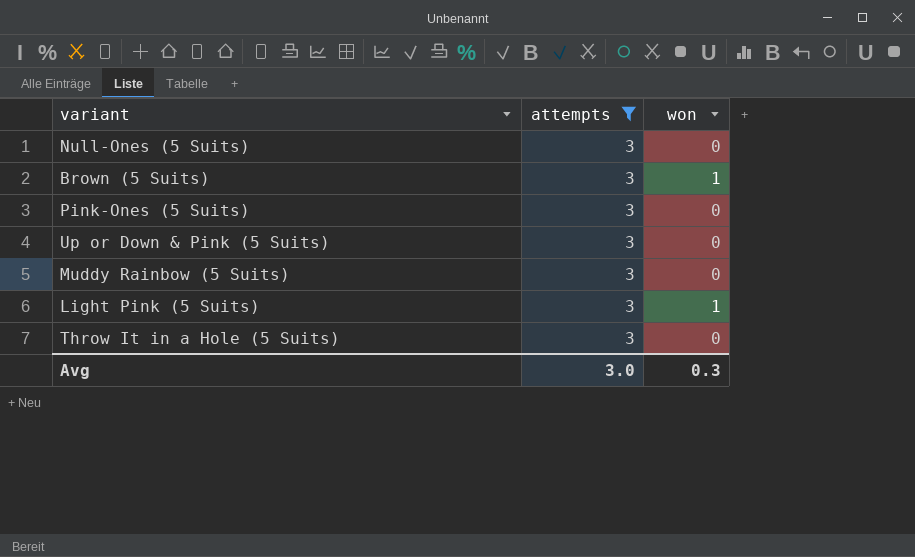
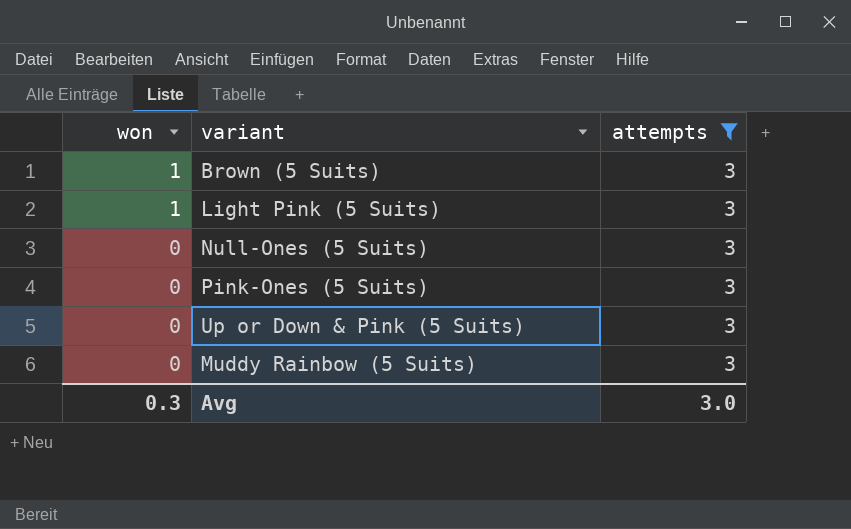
row order: none -> won descending
column won | position: 3 -> 1
row Throw It in a Hole (5 Suits): 3 | 0 -> none

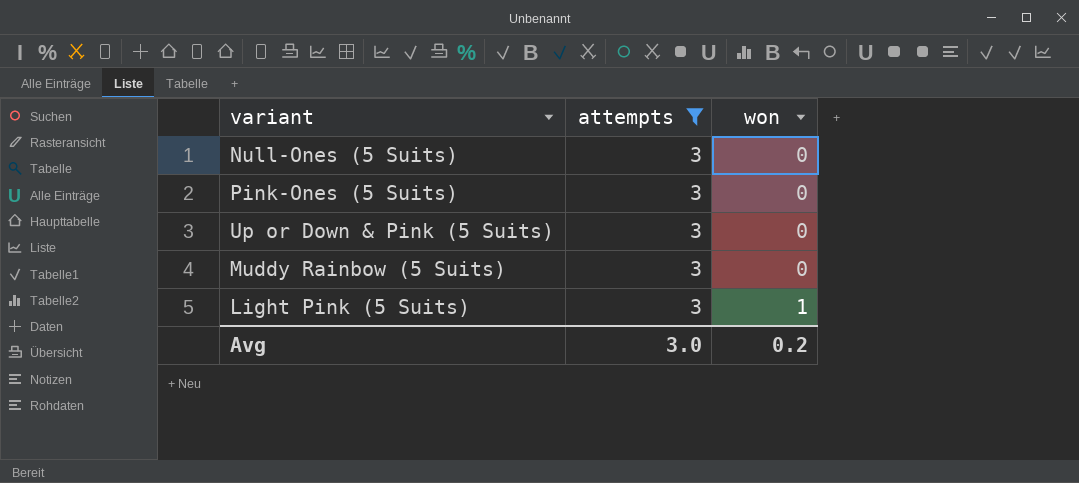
row order: won descending -> won ascending
column won | position: 1 -> 3
row Brown (5 Suits): 1 | 3 -> none
Avg | won: 0.3 -> 0.2

